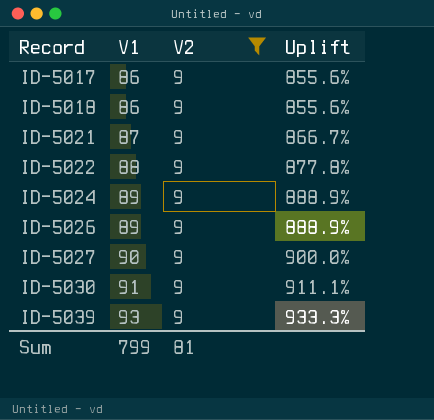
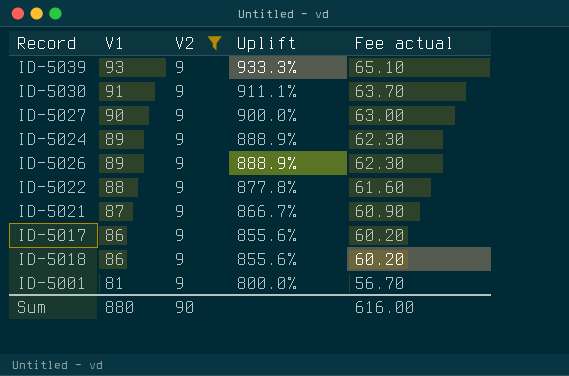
row order: Record ascending -> V1 descending
column Fee actual | formula: none -> [V1] * 0.7
row ID-5001: none -> 81 | 9 | 800.0% | 56.70
Sum | V1: 799 -> 880
Sum | V2: 81 -> 90

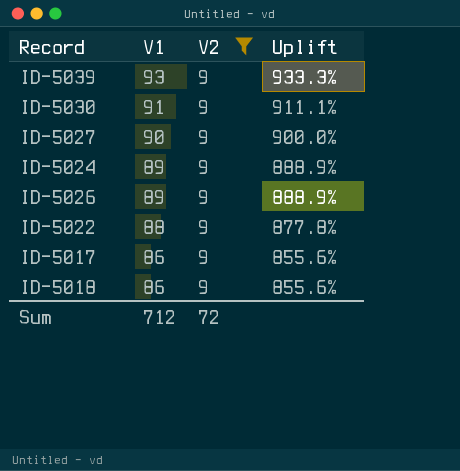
column Fee actual | formula: [V1] * 0.7 -> none
row ID-5021: 87 | 9 | 866.7% | 60.90 -> none
row ID-5001: 81 | 9 | 800.0% | 56.70 -> none
Sum | V1: 880 -> 712
Sum | V2: 90 -> 72

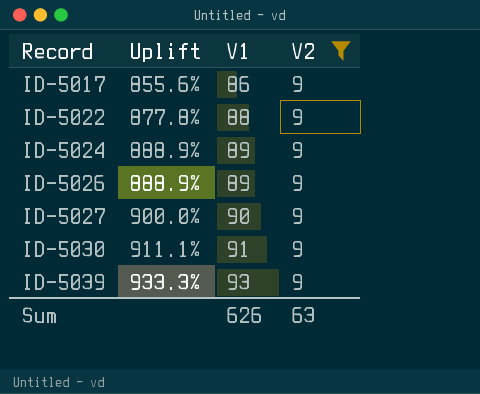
row order: V1 descending -> Record ascending
column Uplift | position: 4 -> 2
row ID-5018: 86 | 9 | 855.6% -> none
Sum | V1: 712 -> 626
Sum | V2: 72 -> 63

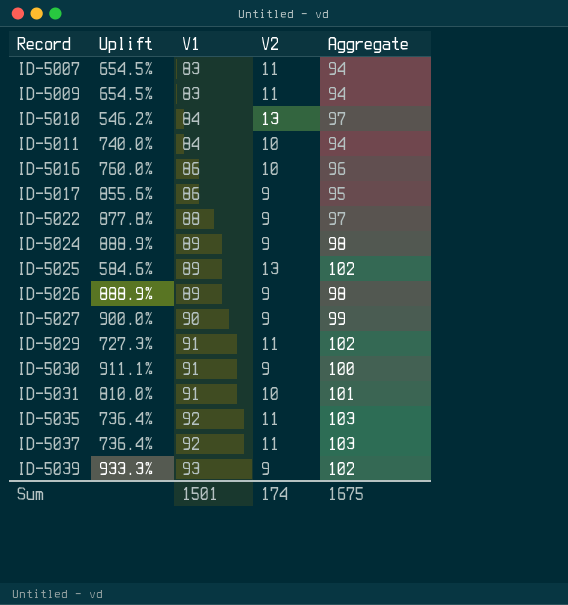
filter: V2 = 9 -> none
column Aggregate | formula: none -> [V1] + [V2]
Sum | V1: 626 -> 1501
Sum | V2: 63 -> 174

